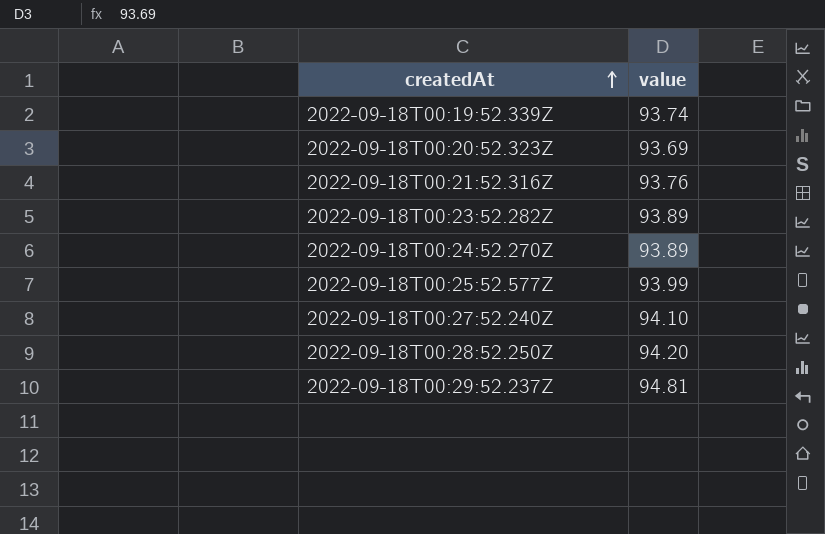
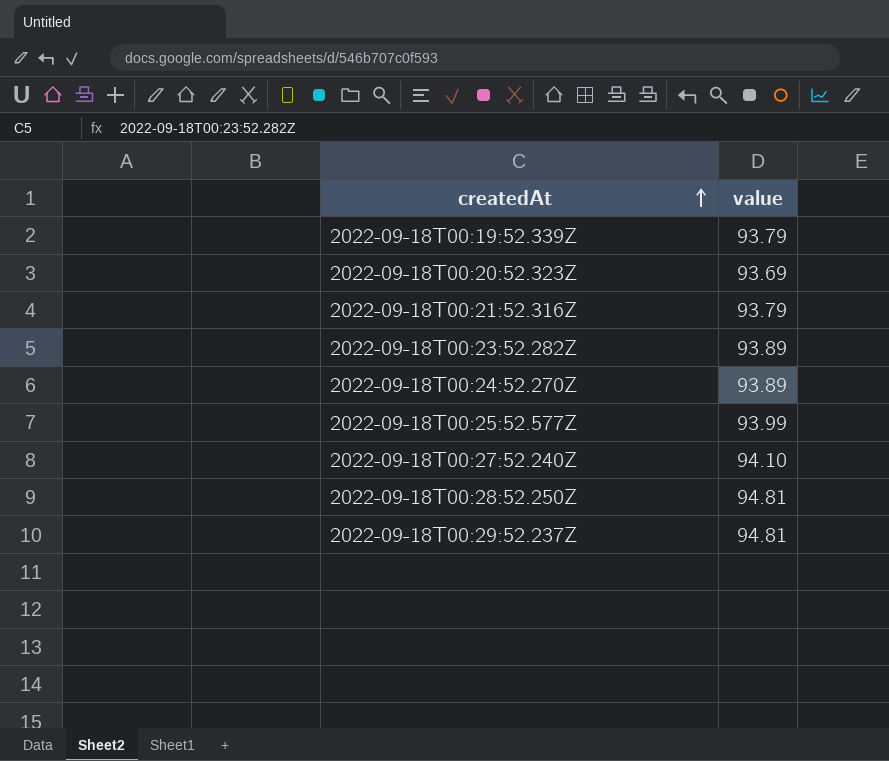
2022-09-18T00:19:52.339Z | value: 93.74 -> 93.79
2022-09-18T00:21:52.316Z | value: 93.76 -> 93.79
2022-09-18T00:28:52.250Z | value: 94.20 -> 94.81

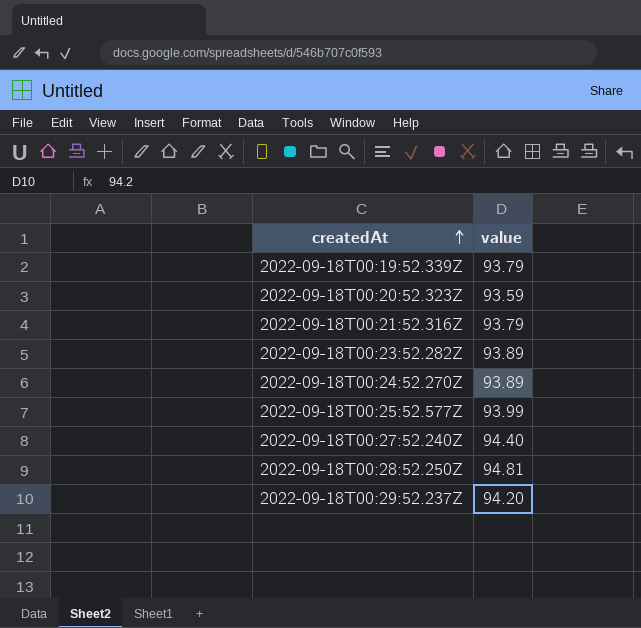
2022-09-18T00:20:52.323Z | value: 93.69 -> 93.59
2022-09-18T00:27:52.240Z | value: 94.10 -> 94.40
2022-09-18T00:29:52.237Z | value: 94.81 -> 94.20

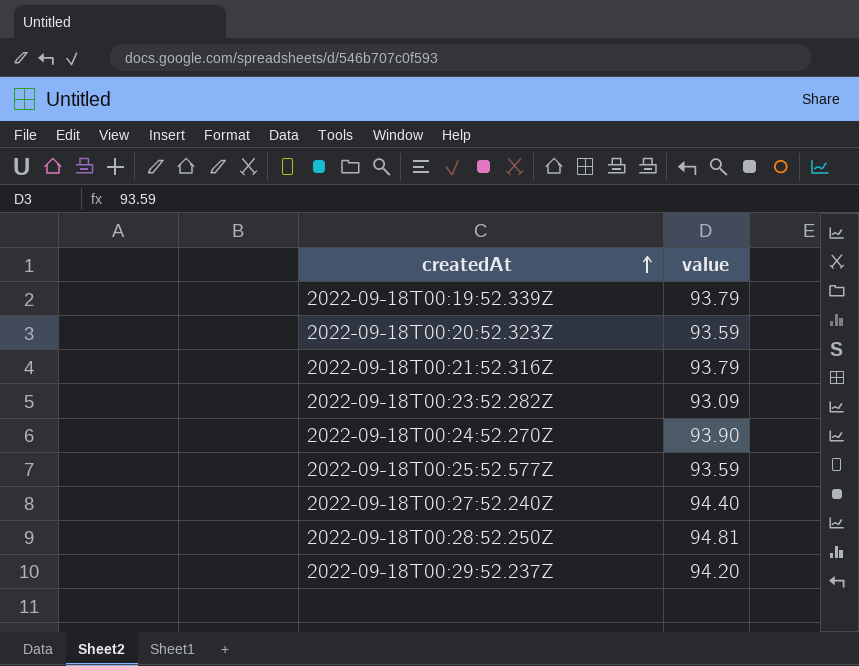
2022-09-18T00:23:52.282Z | value: 93.89 -> 93.09
2022-09-18T00:24:52.270Z | value: 93.89 -> 93.90
2022-09-18T00:25:52.577Z | value: 93.99 -> 93.59

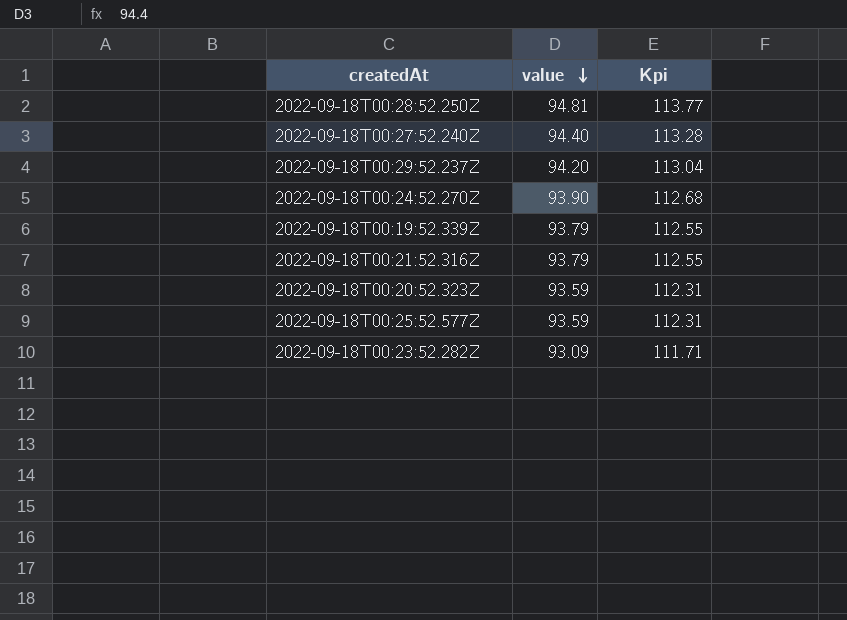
row order: createdAt ascending -> value descending
column Kpi | formula: none -> [value] * 1.2

